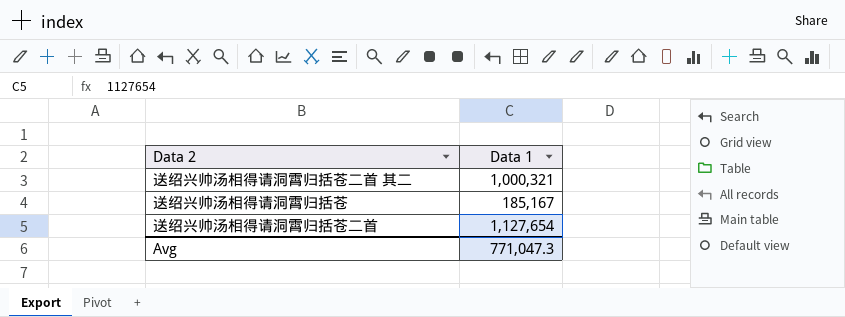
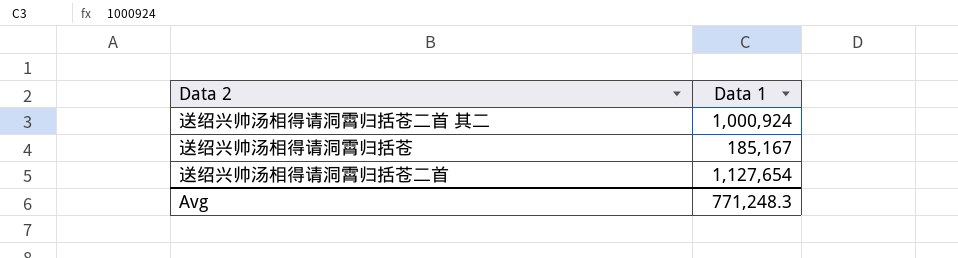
送绍兴帅汤相得请洞霄归括苍二首 其二 | Data 1: 1,000,321 -> 1,000,924
Avg | Data 1: 771,047.3 -> 771,248.3

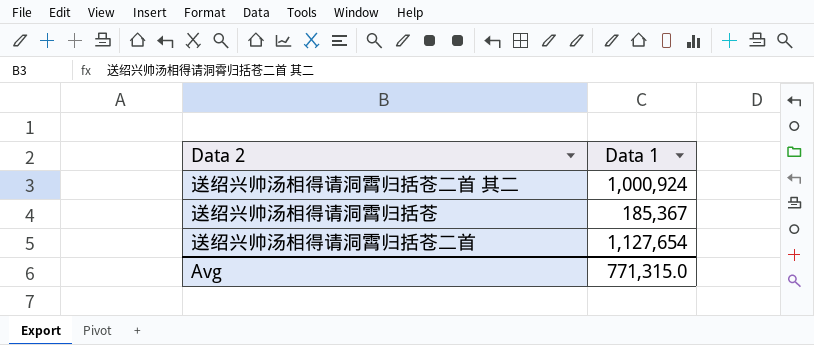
送绍兴帅汤相得请洞霄归括苍 | Data 1: 185,167 -> 185,367
Avg | Data 1: 771,248.3 -> 771,315.0

